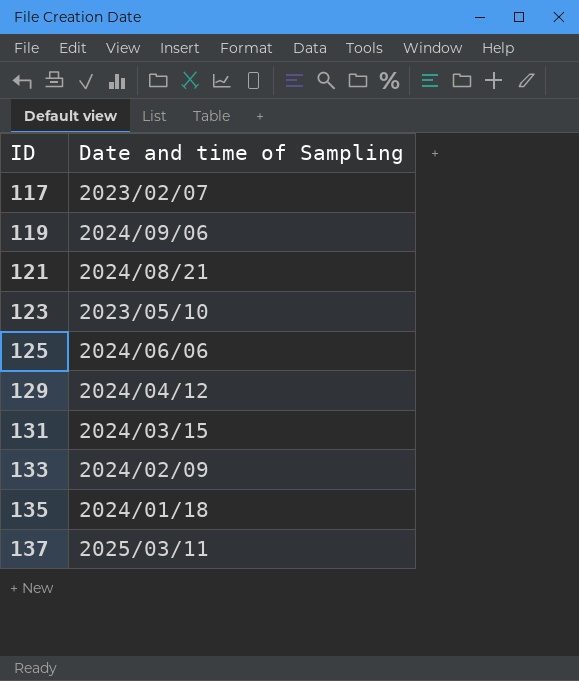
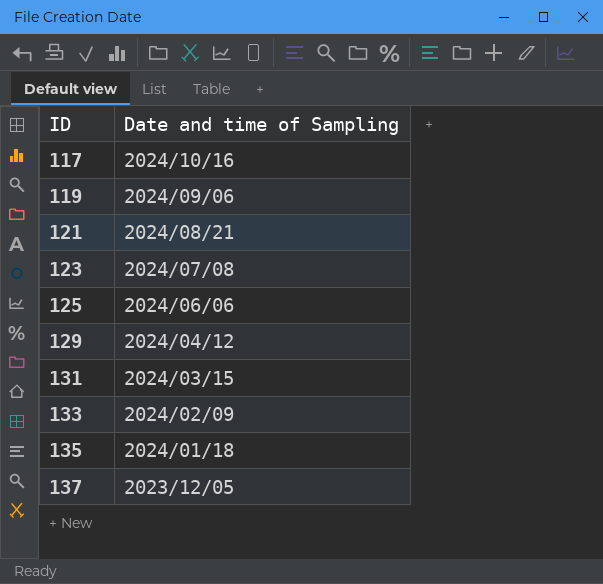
117 | Date and time of Sampling: 2023/02/07 -> 2024/10/16
123 | Date and time of Sampling: 2023/05/10 -> 2024/07/08
137 | Date and time of Sampling: 2025/03/11 -> 2023/12/05

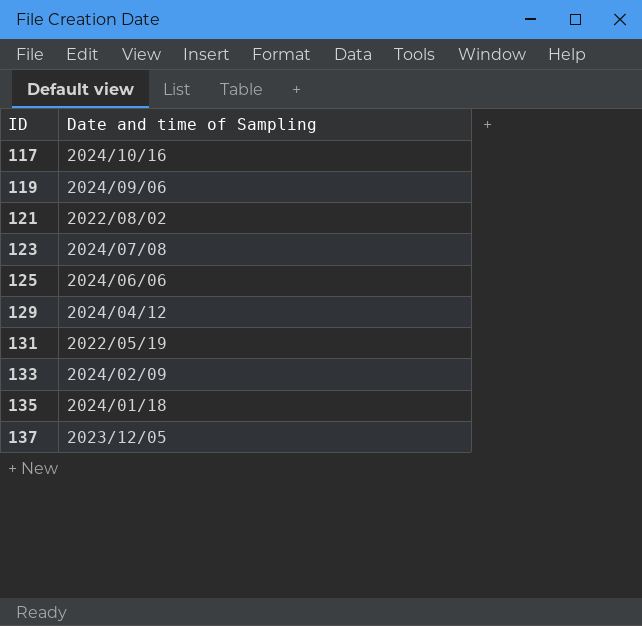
121 | Date and time of Sampling: 2024/08/21 -> 2022/08/02
131 | Date and time of Sampling: 2024/03/15 -> 2022/05/19

